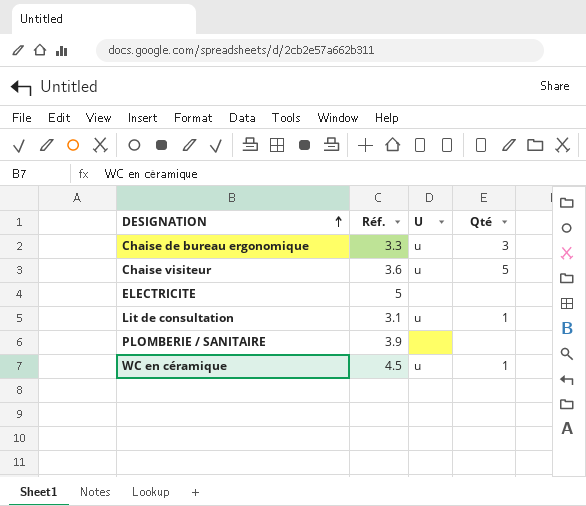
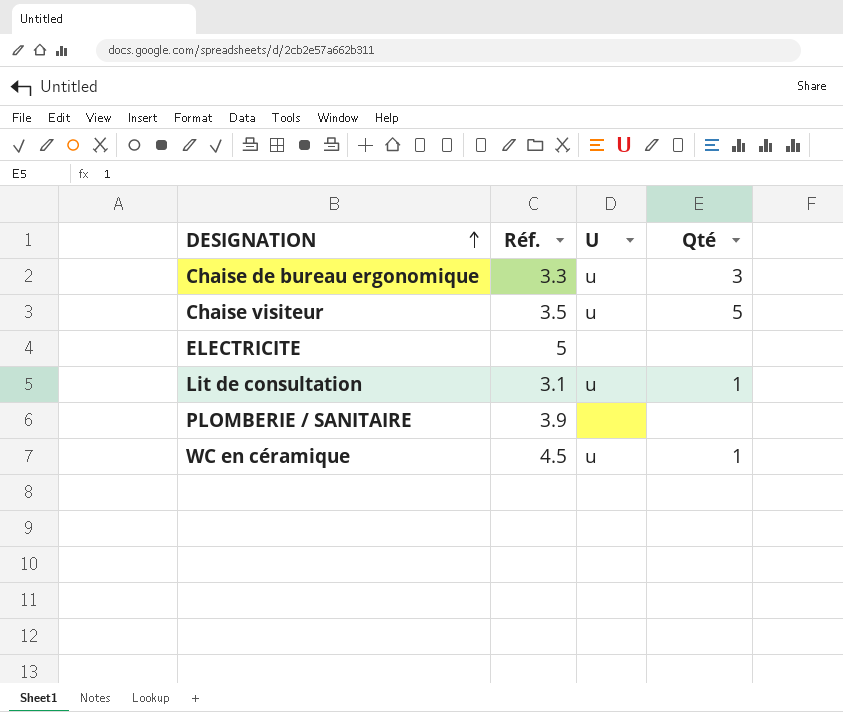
Chaise visiteur | Réf.: 3.6 -> 3.5

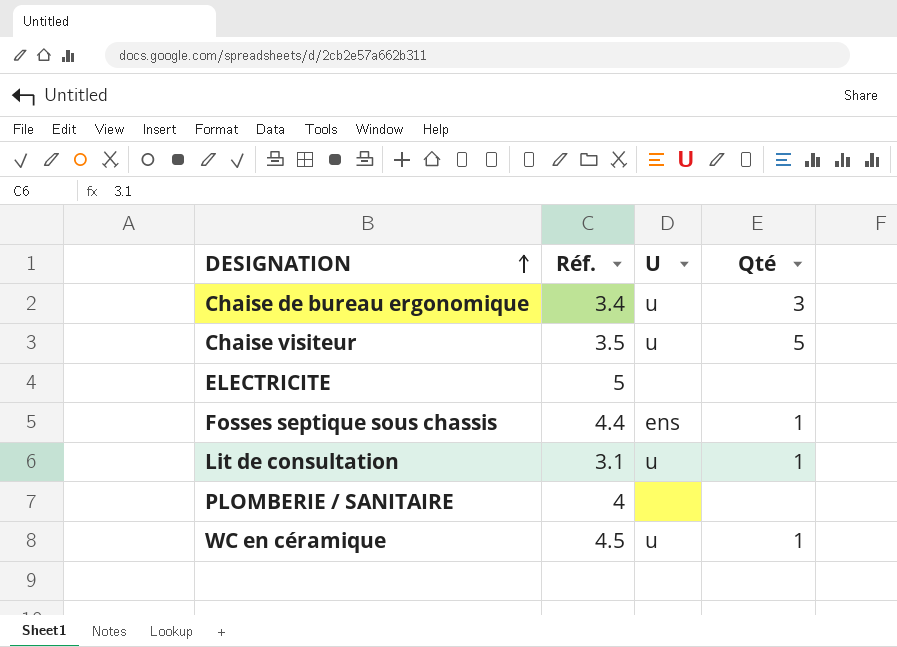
Chaise de bureau ergonomique | Réf.: 3.3 -> 3.4
row Fosses septique sous chassis: none -> 4.4 | ens | 1
PLOMBERIE / SANITAIRE | Réf.: 3.9 -> 4

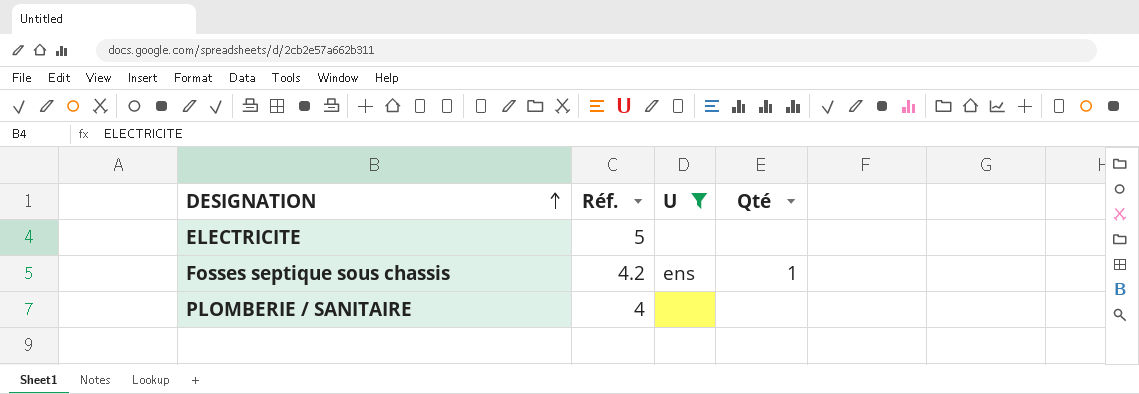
filter: none -> U != u
Fosses septique sous chassis | Réf.: 4.4 -> 4.2

